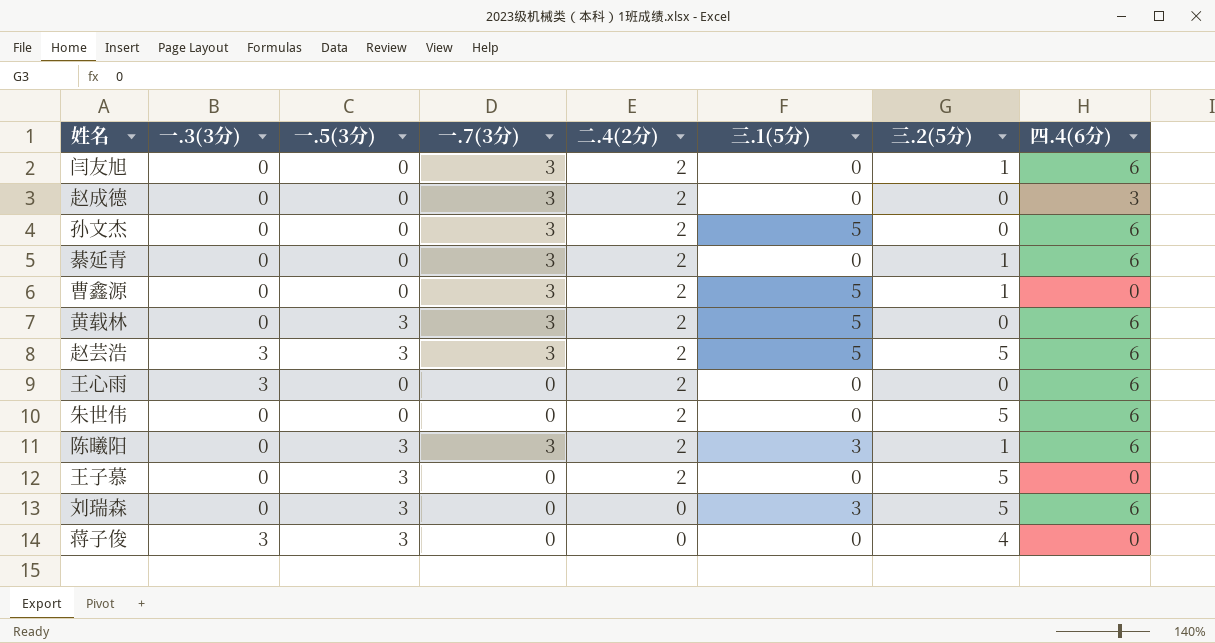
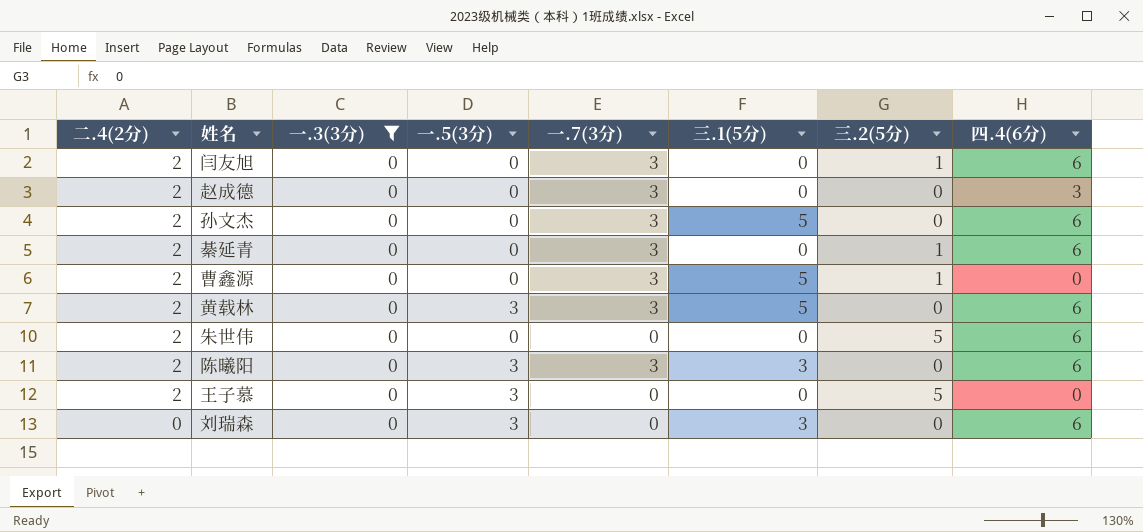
filter: none -> 一.3(3分) = 0
column 二.4(2分) | position: 5 -> 1
陈曦阳 | 三.2(5分): 1 -> 0
刘瑞森 | 三.2(5分): 5 -> 0

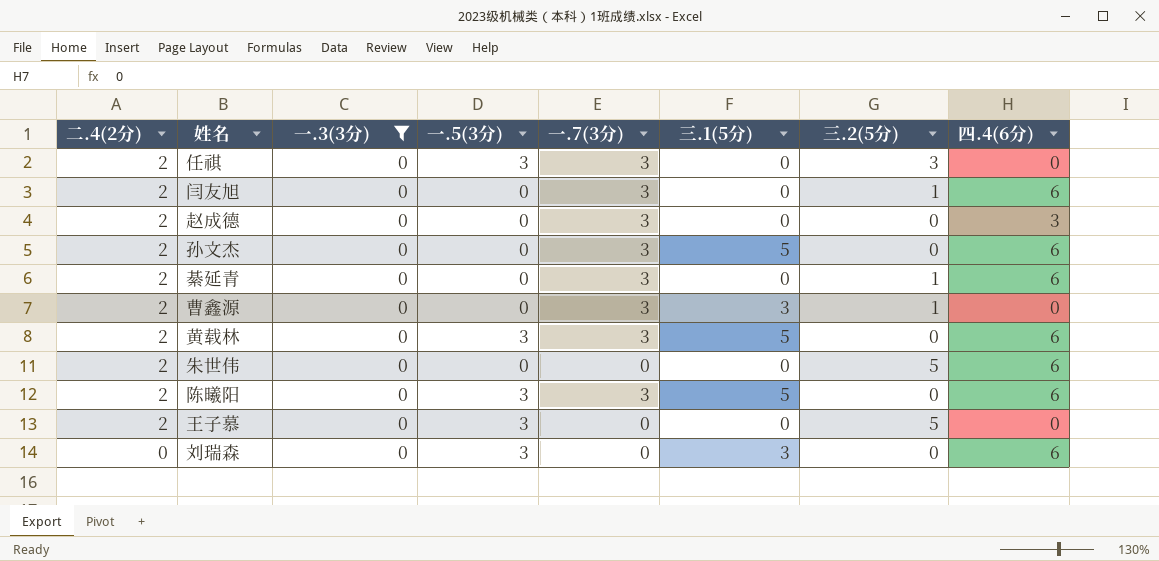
row 任祺: none -> 2 | 0 | 3 | 3 | 0 | 3 | 0
曹鑫源 | 三.1(5分): 5 -> 3
陈曦阳 | 三.1(5分): 3 -> 5

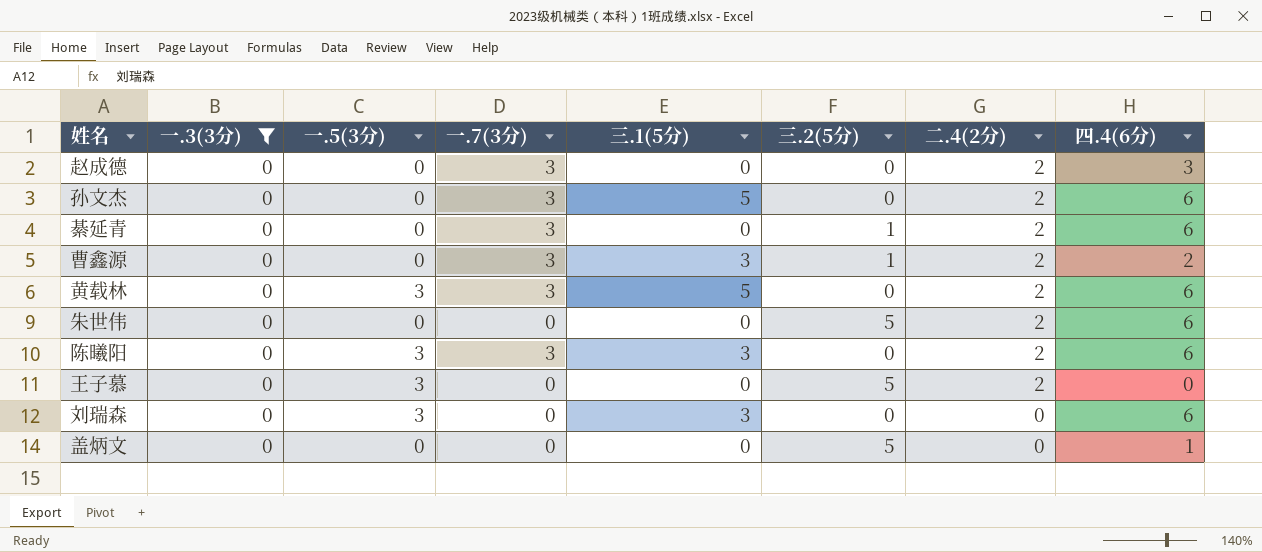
column 二.4(2分) | position: 1 -> 7
row 任祺: 2 | 0 | 3 | 3 | 0 | 3 | 0 -> none
row 闫友旭: 2 | 0 | 0 | 3 | 0 | 1 | 6 -> none
曹鑫源 | 四.4(6分): 0 -> 2
陈曦阳 | 三.1(5分): 5 -> 3
row 盖炳文: none -> 0 | 0 | 0 | 0 | 5 | 0 | 1

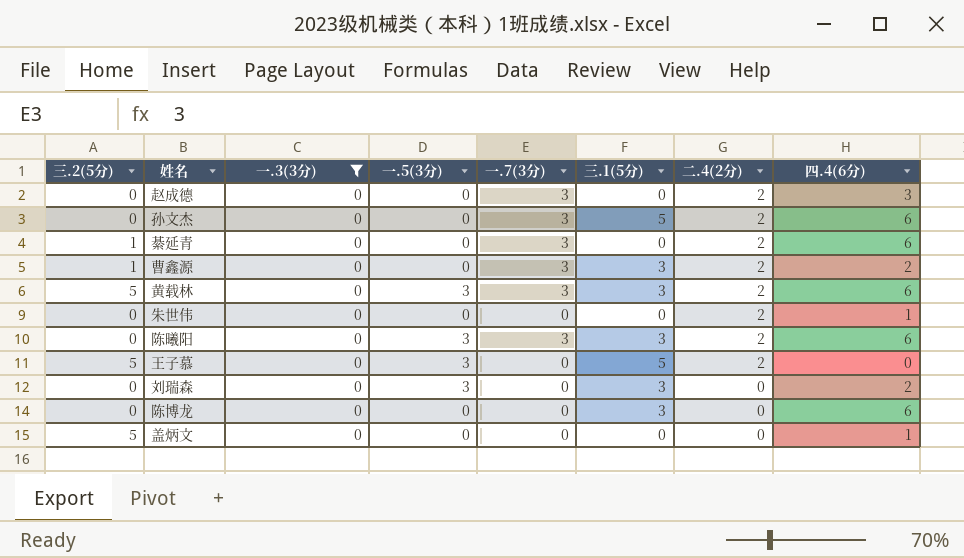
column 三.2(5分) | position: 6 -> 1
黄载林 | 三.2(5分): 0 -> 5
黄载林 | 三.1(5分): 5 -> 3
朱世伟 | 三.2(5分): 5 -> 0
朱世伟 | 四.4(6分): 6 -> 1
王子慕 | 三.1(5分): 0 -> 5
刘瑞森 | 四.4(6分): 6 -> 2
row 陈博龙: none -> 0 | 0 | 0 | 0 | 3 | 0 | 6

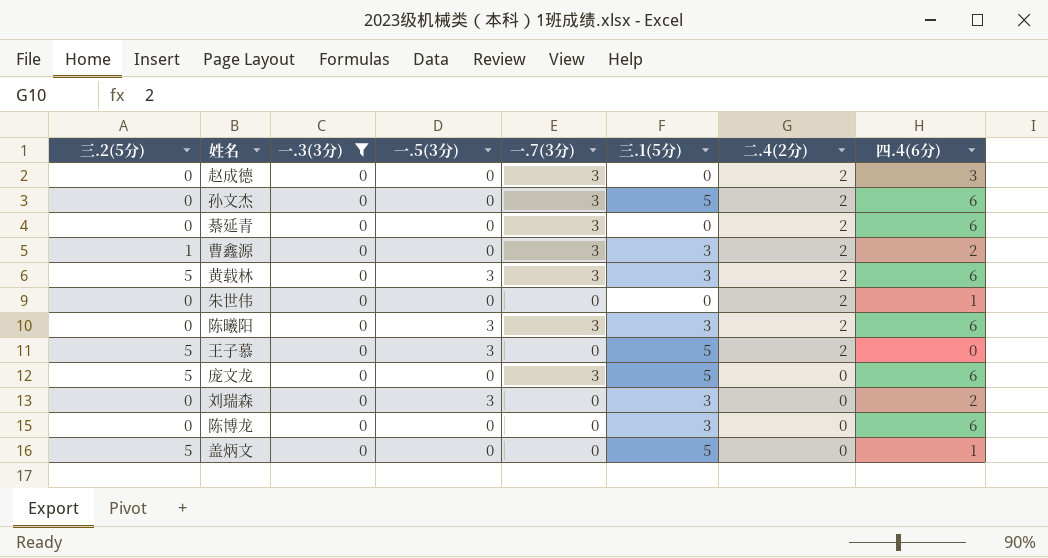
綦延青 | 三.2(5分): 1 -> 0
row 庞文龙: none -> 5 | 0 | 0 | 3 | 5 | 0 | 6
盖炳文 | 三.1(5分): 0 -> 5

